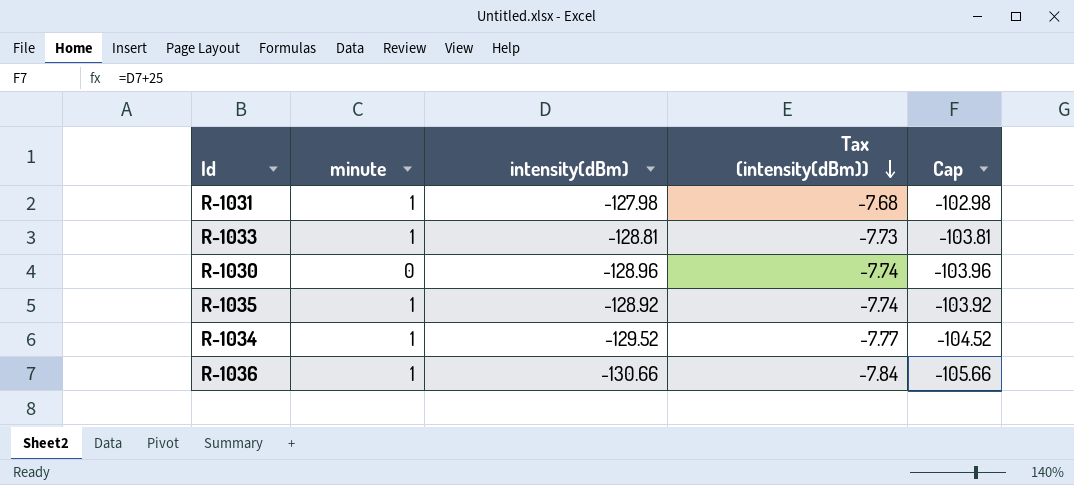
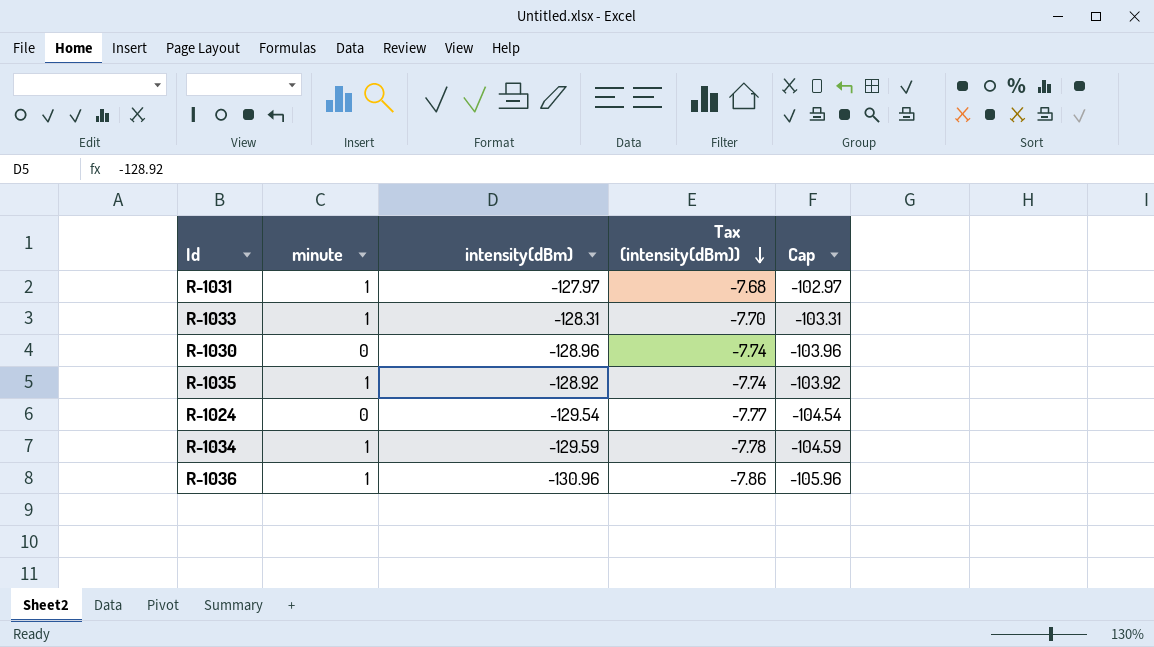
R-1031 | intensity(dBm): -127.98 -> -127.97
R-1031 | Cap: -102.98 -> -102.97
R-1033 | intensity(dBm): -128.81 -> -128.31
R-1033 | Tax (intensity(dBm)): -7.73 -> -7.70
R-1033 | Cap: -103.81 -> -103.31
row R-1024: none -> 0 | -129.54 | -7.77 | -104.54
R-1034 | intensity(dBm): -129.52 -> -129.59
R-1034 | Tax (intensity(dBm)): -7.77 -> -7.78
R-1034 | Cap: -104.52 -> -104.59
R-1036 | intensity(dBm): -130.66 -> -130.96
R-1036 | Tax (intensity(dBm)): -7.84 -> -7.86
R-1036 | Cap: -105.66 -> -105.96

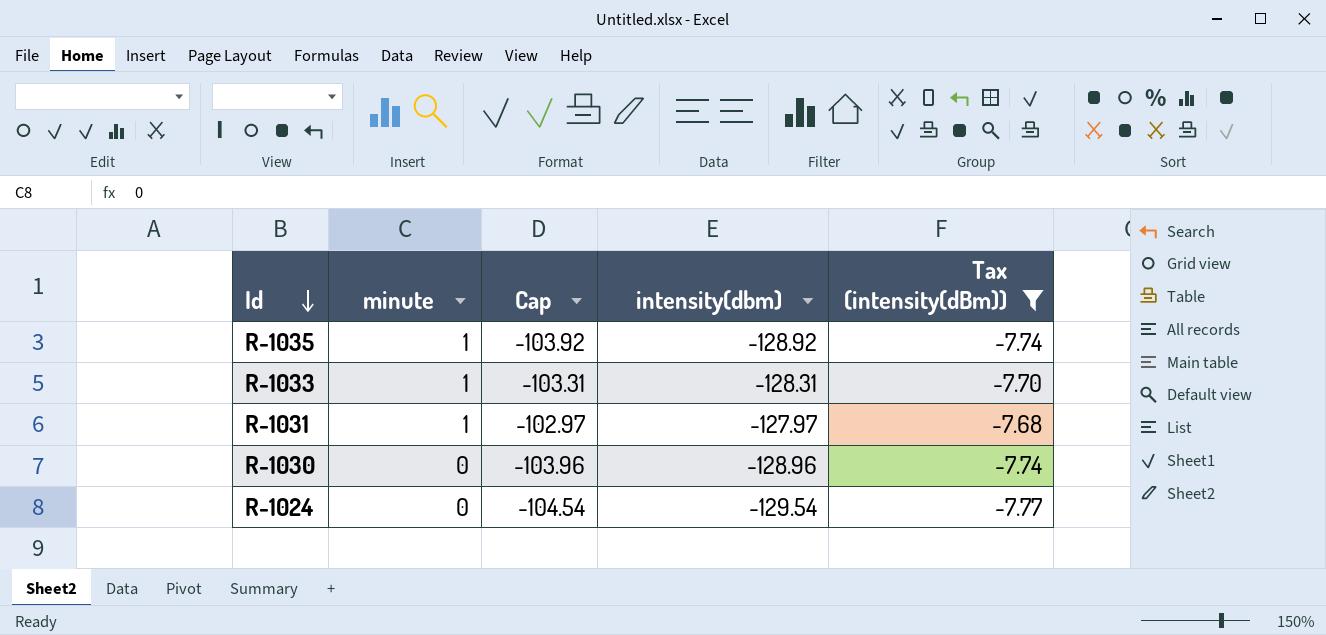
filter: none -> Tax (intensity(dBm)) >= -7.77
row order: Tax (intensity(dBm)) descending -> Id descending
column Cap | position: 5 -> 3
column name: intensity(dBm) -> intensity(dbm)

